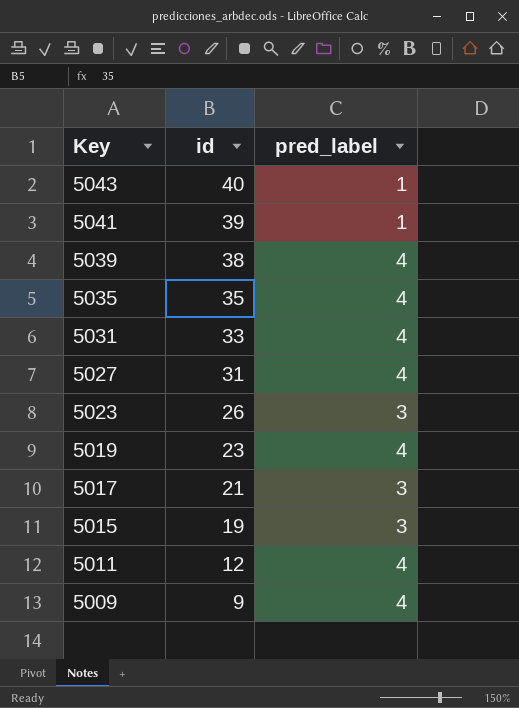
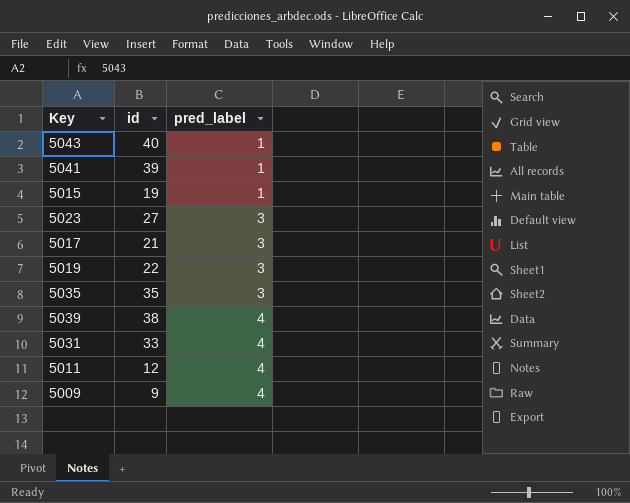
row order: Key descending -> pred_label ascending
row 5027: 31 | 4 -> none
5015 | pred_label: 3 -> 1
5023 | id: 26 -> 27
5019 | id: 23 -> 22
5019 | pred_label: 4 -> 3
5035 | pred_label: 4 -> 3

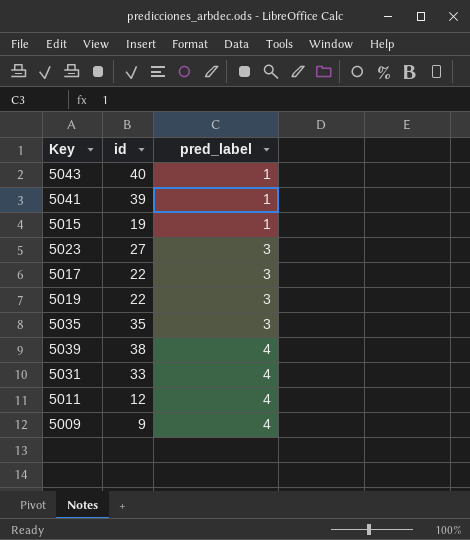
5017 | id: 21 -> 22

